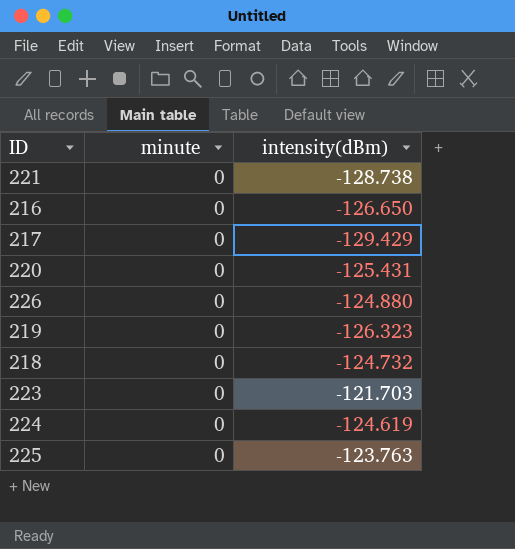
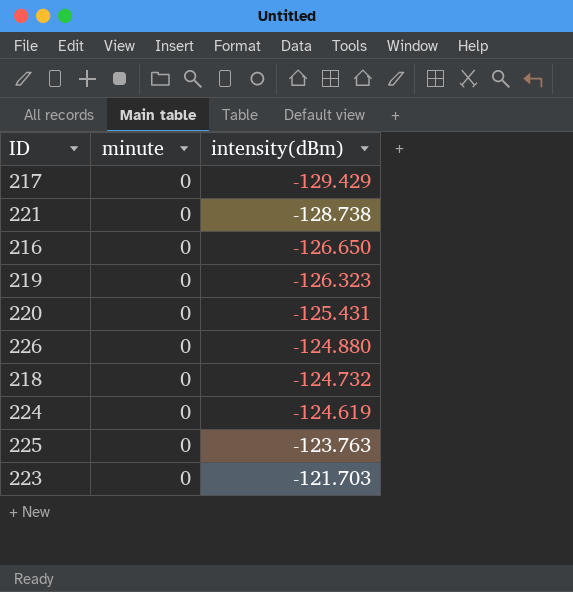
row order: none -> intensity(dBm) ascending

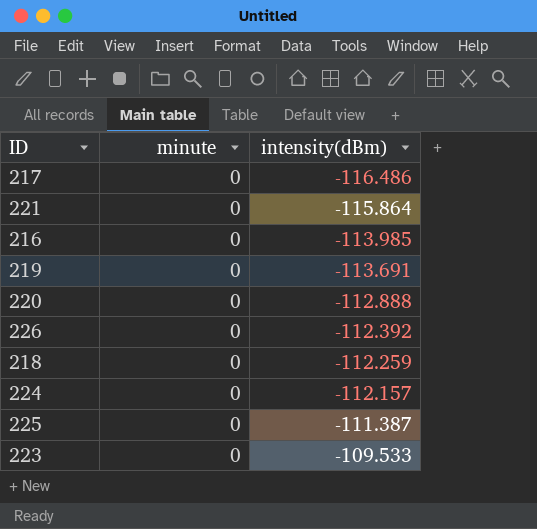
217 | intensity(dBm): -129.429 -> -116.486
221 | intensity(dBm): -128.738 -> -115.864
216 | intensity(dBm): -126.650 -> -113.985
219 | intensity(dBm): -126.323 -> -113.691
220 | intensity(dBm): -125.431 -> -112.888
226 | intensity(dBm): -124.880 -> -112.392
218 | intensity(dBm): -124.732 -> -112.259
224 | intensity(dBm): -124.619 -> -112.157
225 | intensity(dBm): -123.763 -> -111.387
223 | intensity(dBm): -121.703 -> -109.533

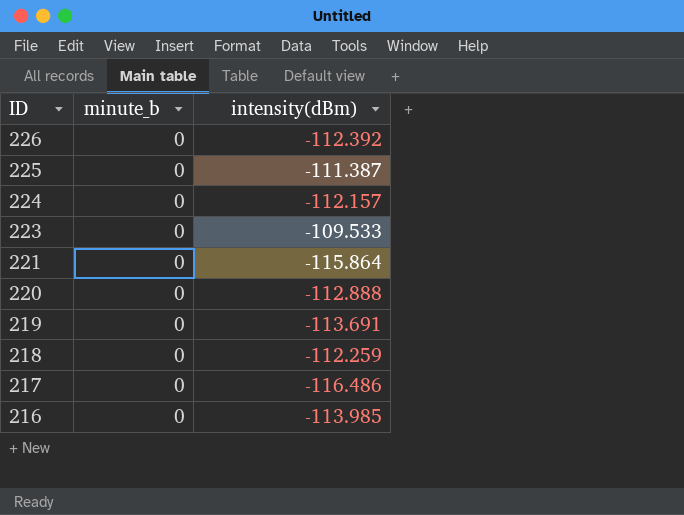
row order: intensity(dBm) ascending -> ID descending
column name: minute -> minute_b

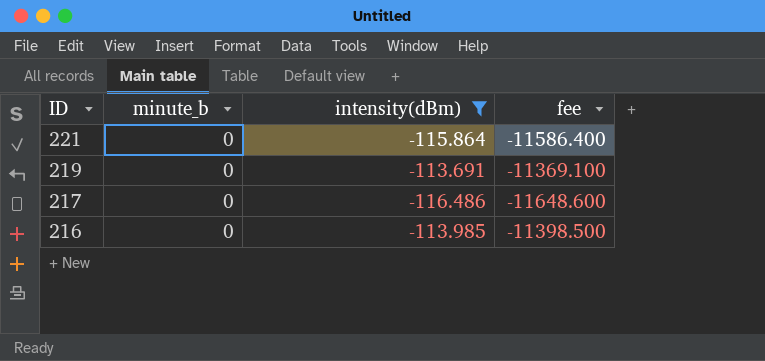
filter: none -> intensity(dBm) <= -113.691
column fee | formula: none -> [intensity(dBm)] * 100

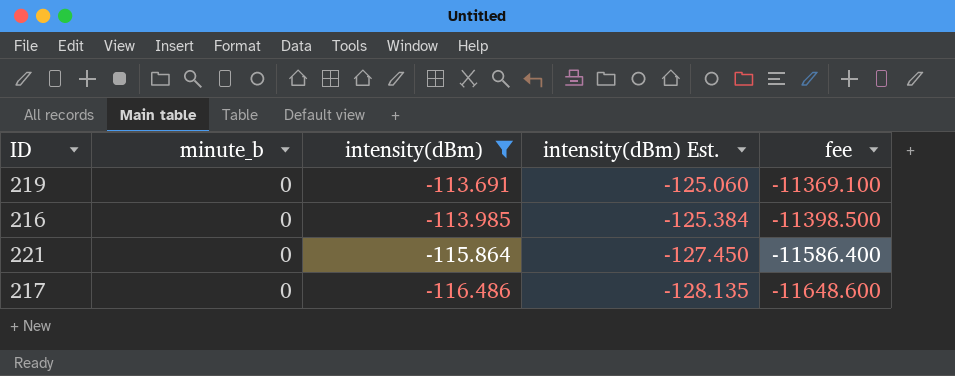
row order: ID descending -> intensity(dBm) descending
column intensity(dBm) Est. | formula: none -> [intensity(dBm)] * 1.1

